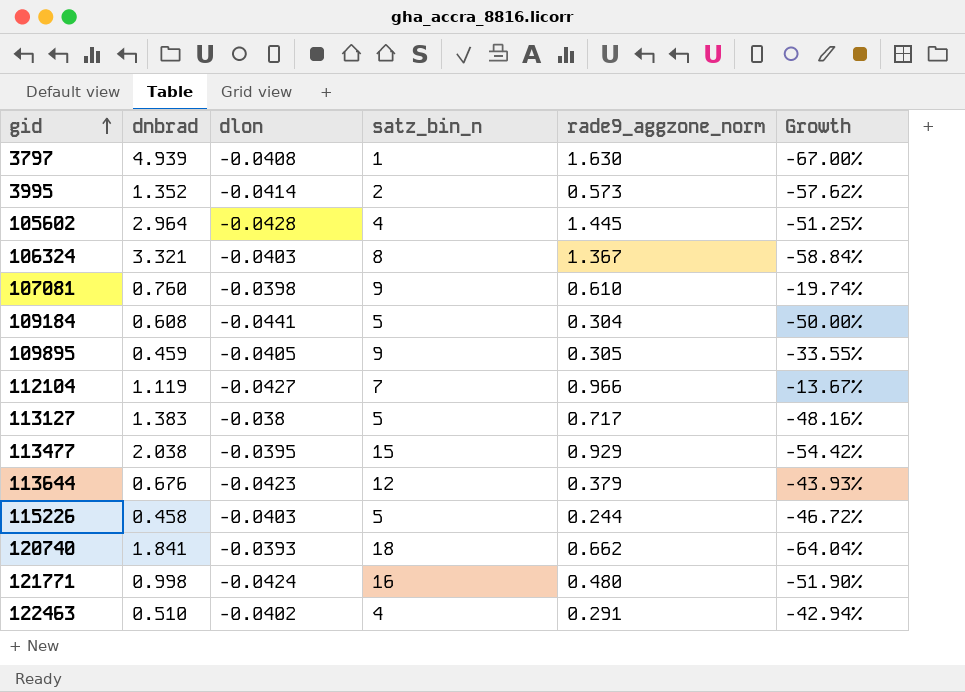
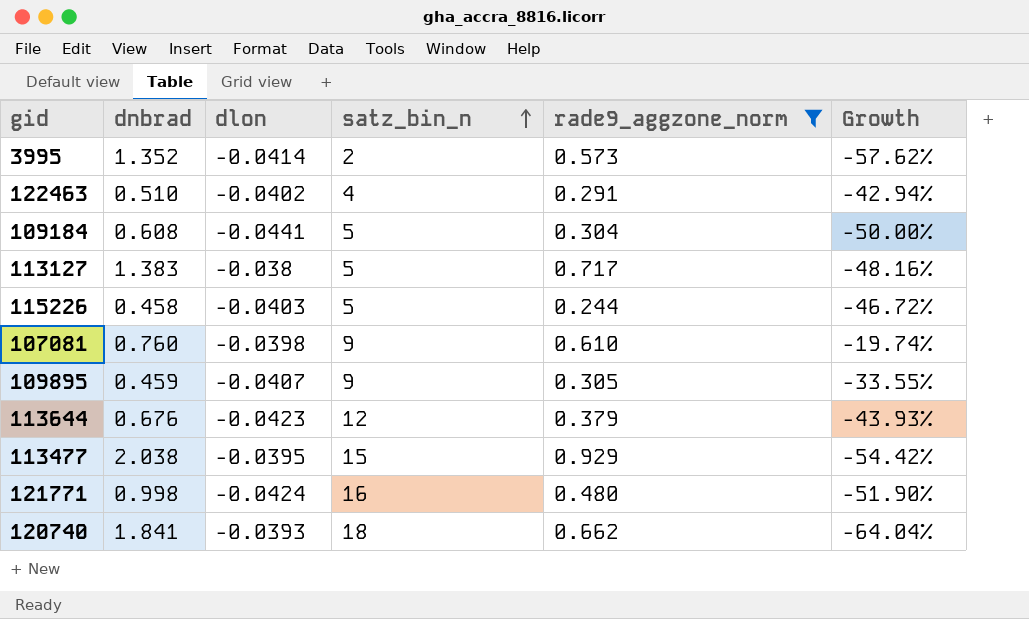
filter: none -> rade9_aggzone_norm <= 0.929
row order: gid ascending -> satz_bin_n ascending
109895 | dlon: -0.0405 -> -0.0407

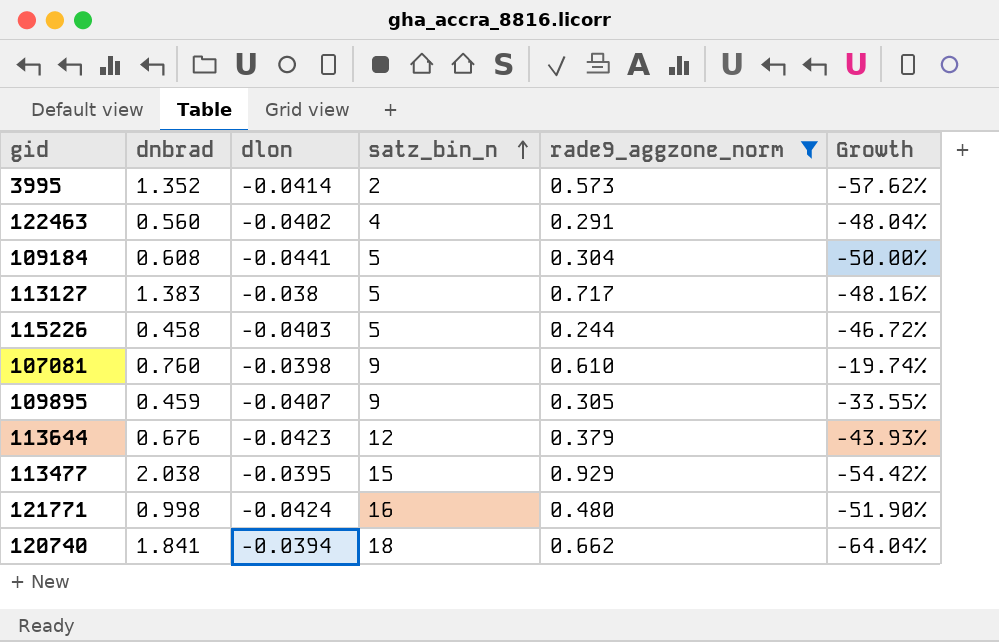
122463 | dnbrad: 0.510 -> 0.560
122463 | Growth: -42.94% -> -48.04%
120740 | dlon: -0.0393 -> -0.0394

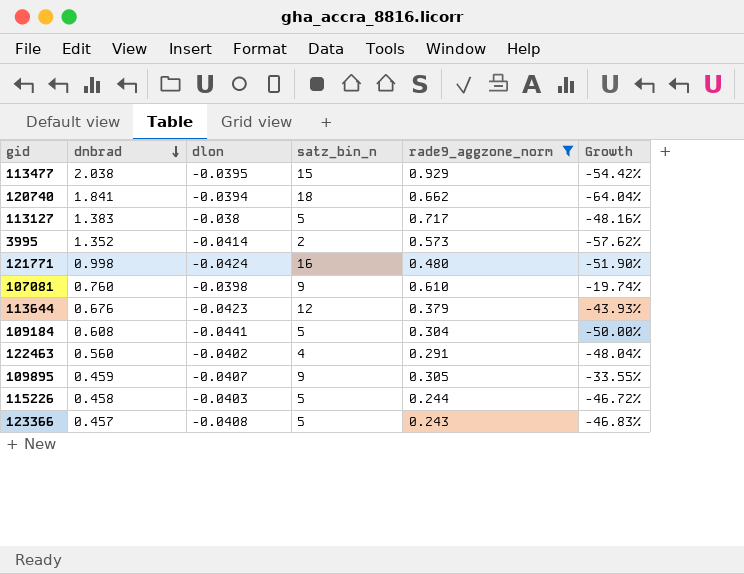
row order: satz_bin_n ascending -> dnbrad descending
row 123366: none -> 0.457 | -0.0408 | 5 | 0.243 | -46.83%

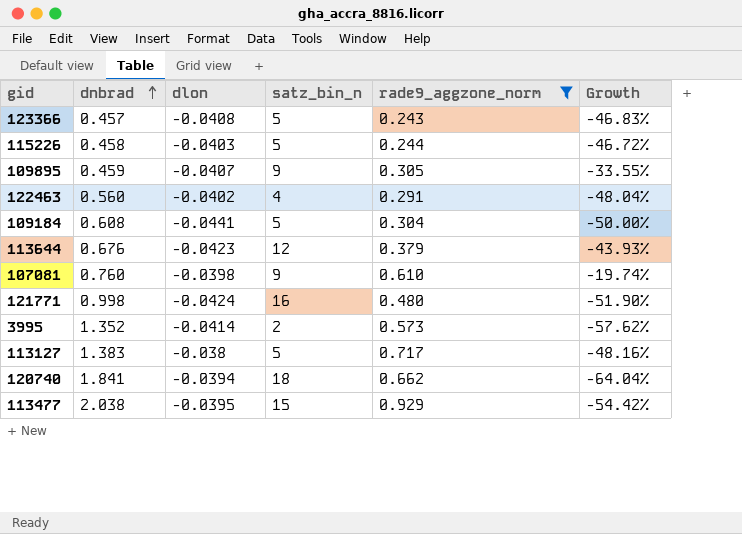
row order: dnbrad descending -> dnbrad ascending

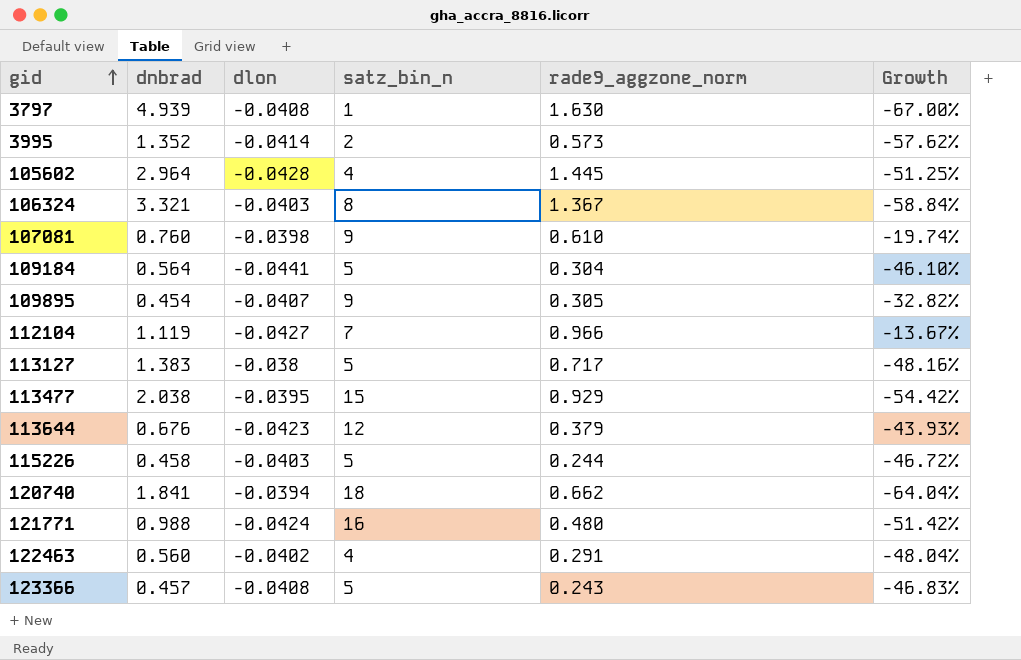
filter: rade9_aggzone_norm <= 0.929 -> none
row order: dnbrad ascending -> gid ascending
109184 | dnbrad: 0.608 -> 0.564
109184 | Growth: -50.00% -> -46.10%
109895 | dnbrad: 0.459 -> 0.454
109895 | Growth: -33.55% -> -32.82%
121771 | dnbrad: 0.998 -> 0.988
121771 | Growth: -51.90% -> -51.42%

